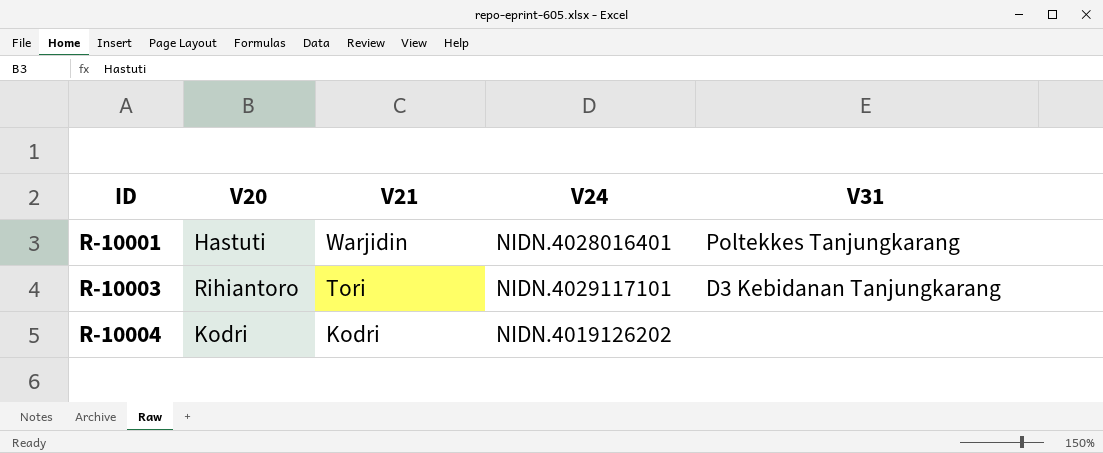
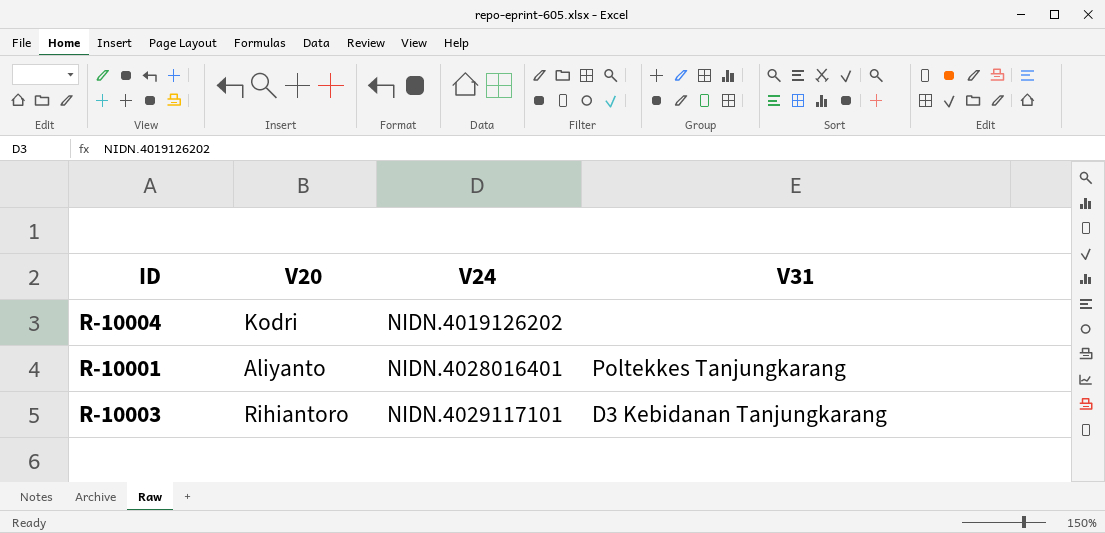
row order: ID ascending -> V24 ascending
column V21 | position: 3 -> none
R-10001 | V20: Hastuti -> Aliyanto

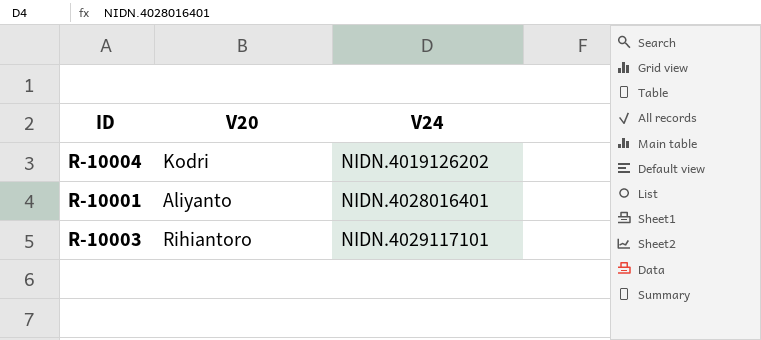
column V31 | position: 4 -> none

